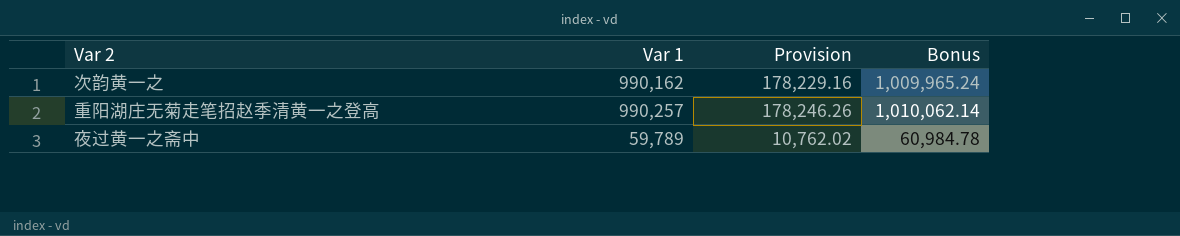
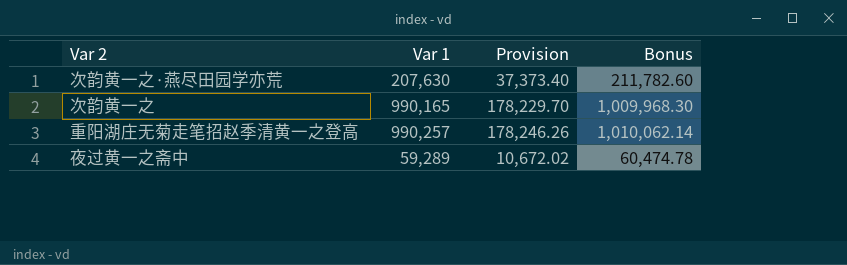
row 次韵黄一之·燕尽田园学亦荒: none -> 207,630 | 37,373.40 | 211,782.60
次韵黄一之 | Var 1: 990,162 -> 990,165
次韵黄一之 | Provision: 178,229.16 -> 178,229.70
次韵黄一之 | Bonus: 1,009,965.24 -> 1,009,968.30
夜过黄一之斋中 | Var 1: 59,789 -> 59,289
夜过黄一之斋中 | Provision: 10,762.02 -> 10,672.02
夜过黄一之斋中 | Bonus: 60,984.78 -> 60,474.78

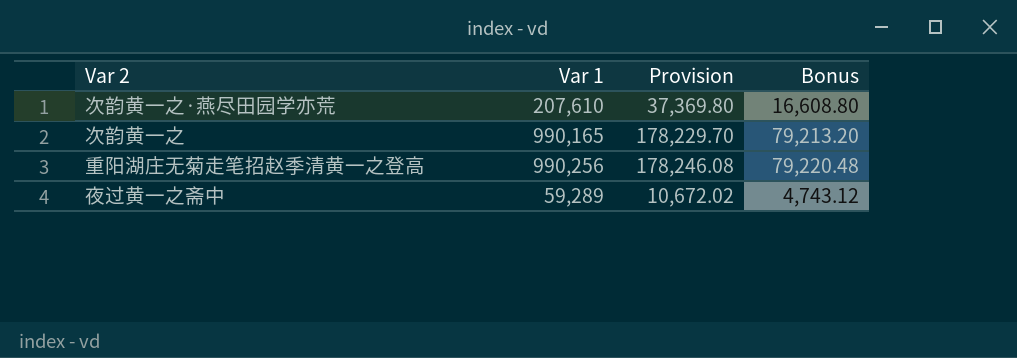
column Bonus | formula: [Var 1] * 1.02 -> [Var 1] * 0.08
次韵黄一之·燕尽田园学亦荒 | Var 1: 207,630 -> 207,610
次韵黄一之·燕尽田园学亦荒 | Provision: 37,373.40 -> 37,369.80
重阳湖庄无菊走笔招赵季清黄一之登高 | Var 1: 990,257 -> 990,256
重阳湖庄无菊走笔招赵季清黄一之登高 | Provision: 178,246.26 -> 178,246.08

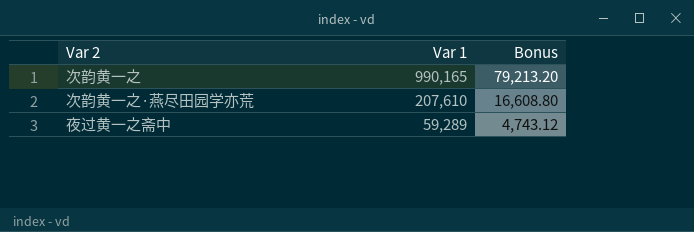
row order: none -> Var 1 descending
column Provision | formula: [Var 1] * 0.18 -> none
row 重阳湖庄无菊走笔招赵季清黄一之登高: 990,256 | 178,246.08 | 79,220.48 -> none

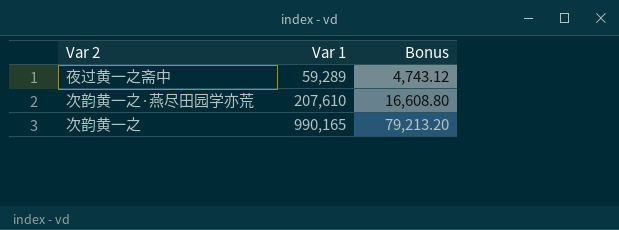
row order: Var 1 descending -> Var 1 ascending

